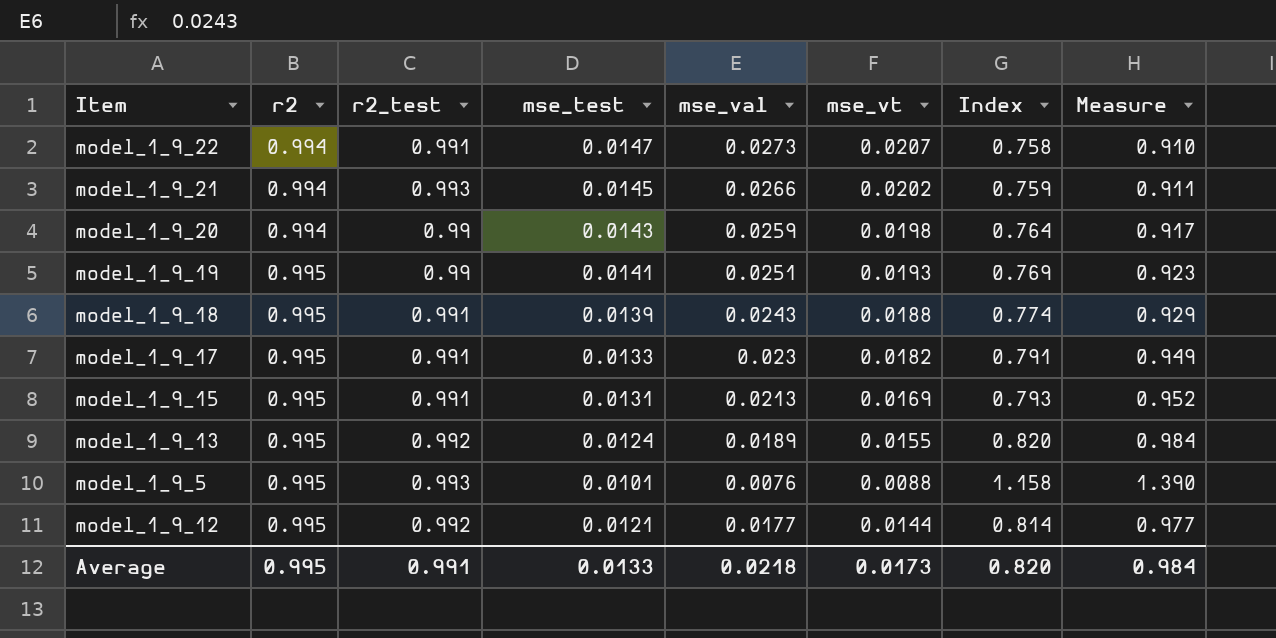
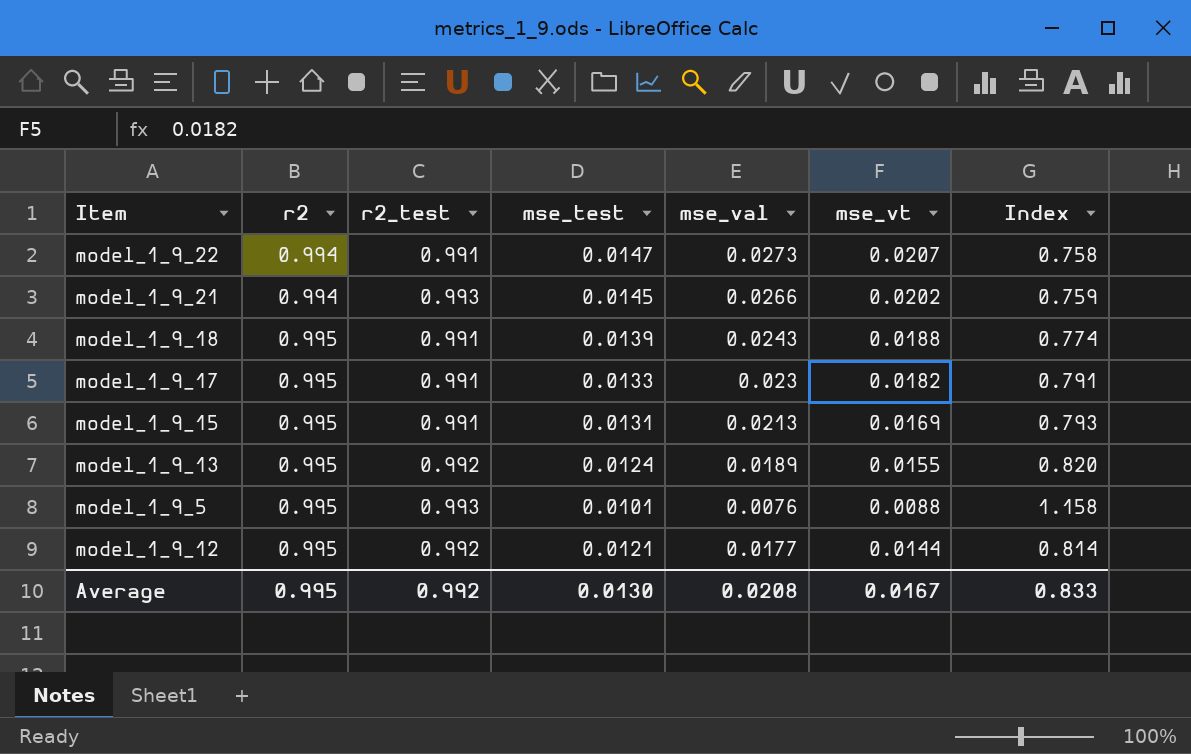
column Measure | formula: [Index] * 1.2 -> none
row model_1_9_20: 0.994 | 0.99 | 0.0143 | 0.0259 | 0.0198 | 0.764 | 0.917 -> none
row model_1_9_19: 0.995 | 0.99 | 0.0141 | 0.0251 | 0.0193 | 0.769 | 0.923 -> none
Average | r2_test: 0.991 -> 0.992
Average | mse_test: 0.0133 -> 0.0130
Average | mse_val: 0.0218 -> 0.0208
Average | mse_vt: 0.0173 -> 0.0167
Average | Index: 0.820 -> 0.833

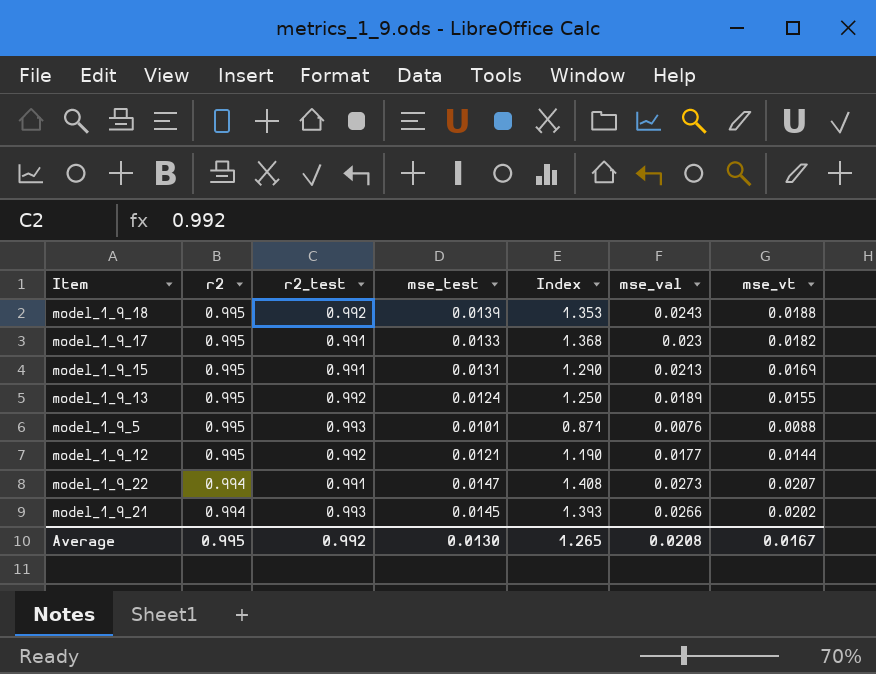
row order: r2 ascending -> r2 descending
column Index | formula: [mse_vt] / [mse_val] -> [mse_vt] / [mse_test]
column Index | position: 7 -> 5
model_1_9_18 | r2_test: 0.991 -> 0.992
Average | Index: 0.833 -> 1.265

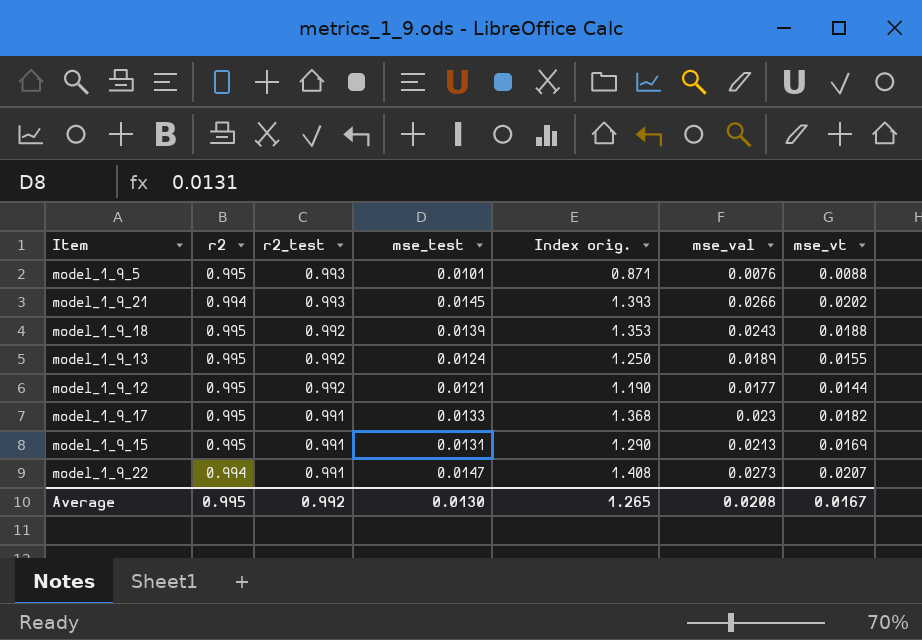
row order: r2 descending -> r2_test descending
column name: Index -> Index orig.

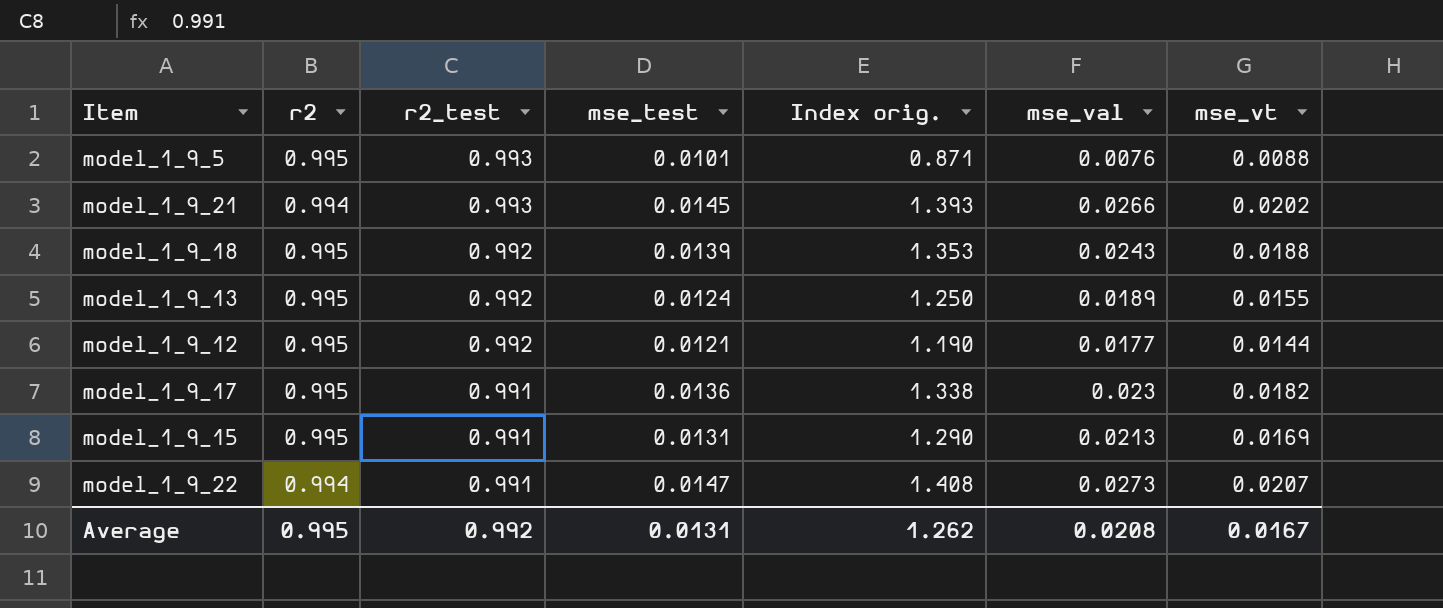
model_1_9_17 | mse_test: 0.0133 -> 0.0136
model_1_9_17 | Index orig.: 1.368 -> 1.338
Average | mse_test: 0.0130 -> 0.0131
Average | Index orig.: 1.265 -> 1.262

